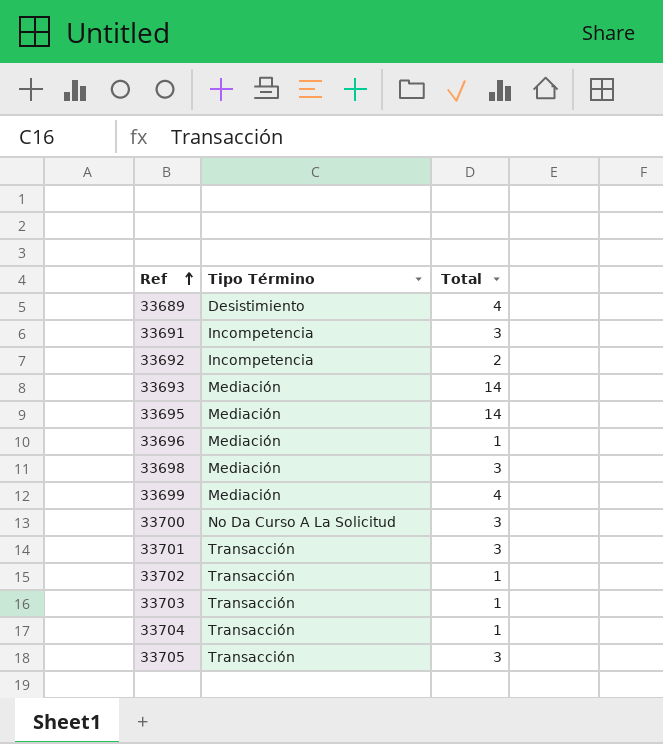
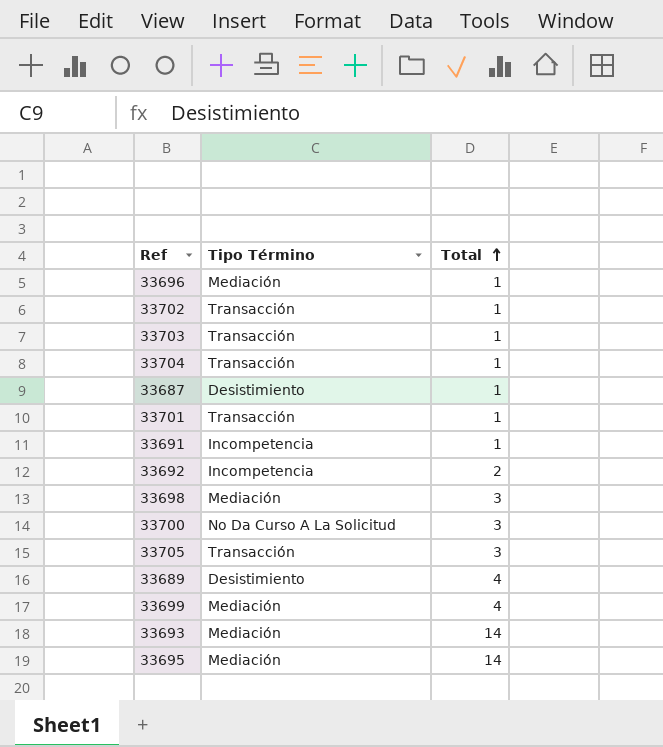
row order: Ref ascending -> Total ascending
row 33687: none -> Desistimiento | 1
33701 | Total: 3 -> 1
33691 | Total: 3 -> 1

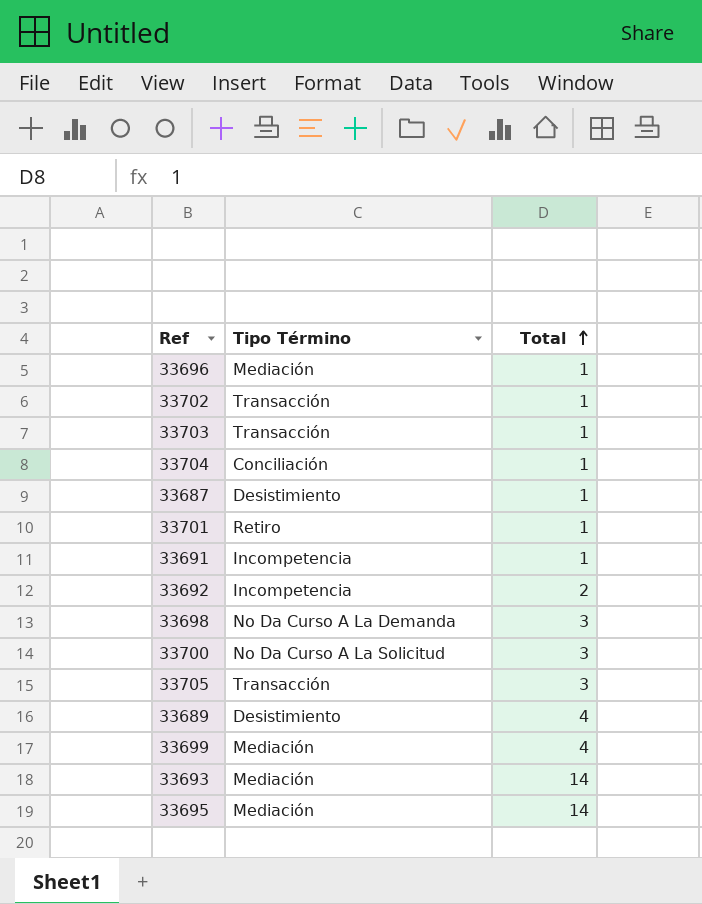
33704 | Tipo Término: Transacción -> Conciliación
33701 | Tipo Término: Transacción -> Retiro
33698 | Tipo Término: Mediación -> No Da Curso A La Demanda

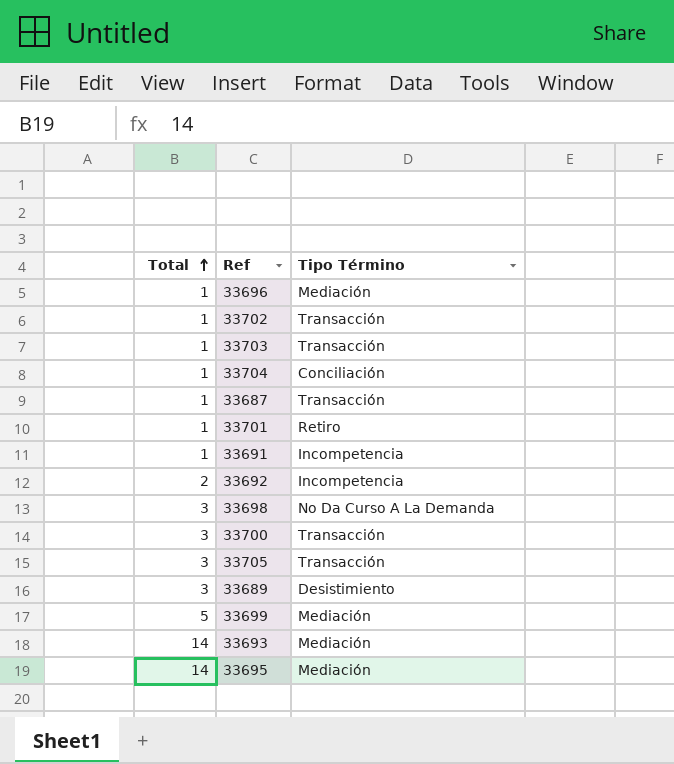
column Total | position: 3 -> 1
33687 | Tipo Término: Desistimiento -> Transacción
33700 | Tipo Término: No Da Curso A La Solicitud -> Transacción
33689 | Total: 4 -> 3
33699 | Total: 4 -> 5

